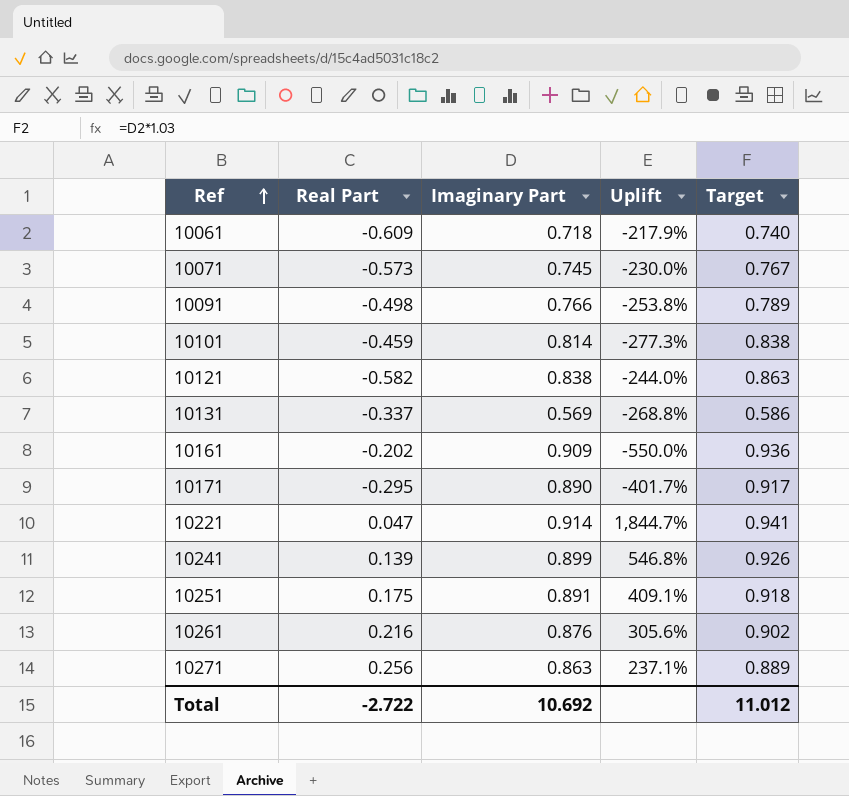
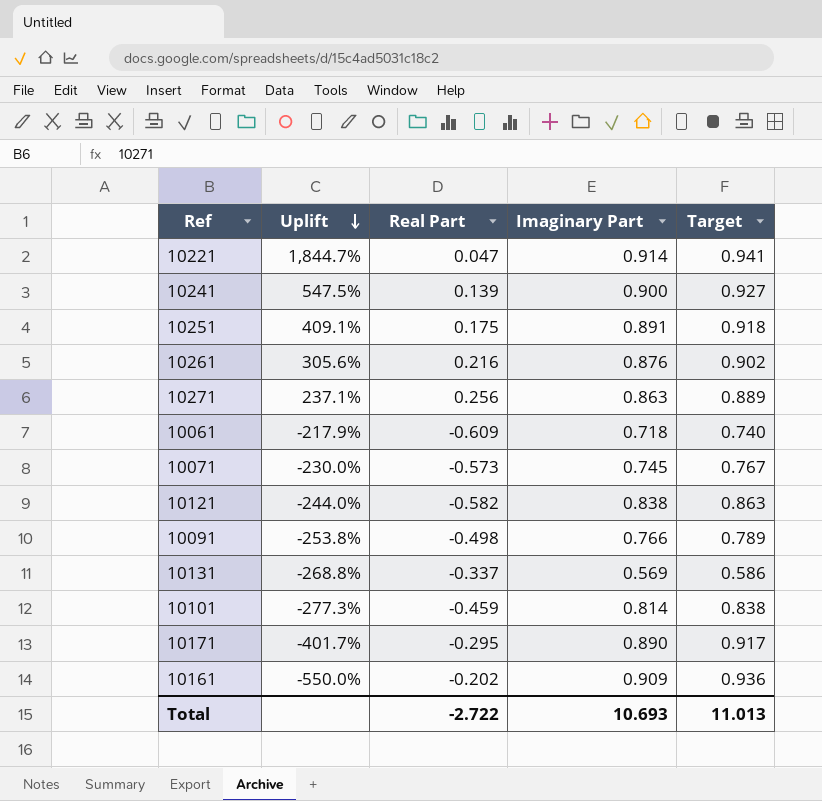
row order: Ref ascending -> Uplift descending
column Uplift | position: 4 -> 2
10241 | Uplift: 546.8% -> 547.5%
10241 | Imaginary Part: 0.899 -> 0.900
10241 | Target: 0.926 -> 0.927
Total | Imaginary Part: 10.692 -> 10.693
Total | Target: 11.012 -> 11.013

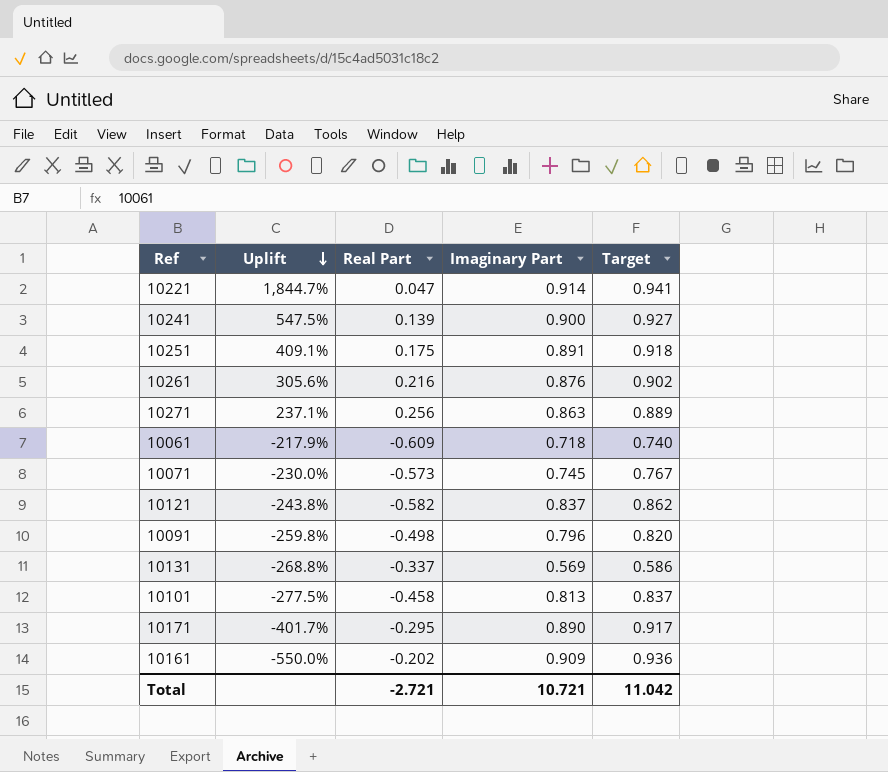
10121 | Uplift: -244.0% -> -243.8%
10121 | Imaginary Part: 0.838 -> 0.837
10121 | Target: 0.863 -> 0.862
10091 | Uplift: -253.8% -> -259.8%
10091 | Imaginary Part: 0.766 -> 0.796
10091 | Target: 0.789 -> 0.820
10101 | Uplift: -277.3% -> -277.5%
10101 | Real Part: -0.459 -> -0.458
10101 | Imaginary Part: 0.814 -> 0.813
10101 | Target: 0.838 -> 0.837
Total | Real Part: -2.722 -> -2.721
Total | Imaginary Part: 10.693 -> 10.721
Total | Target: 11.013 -> 11.042

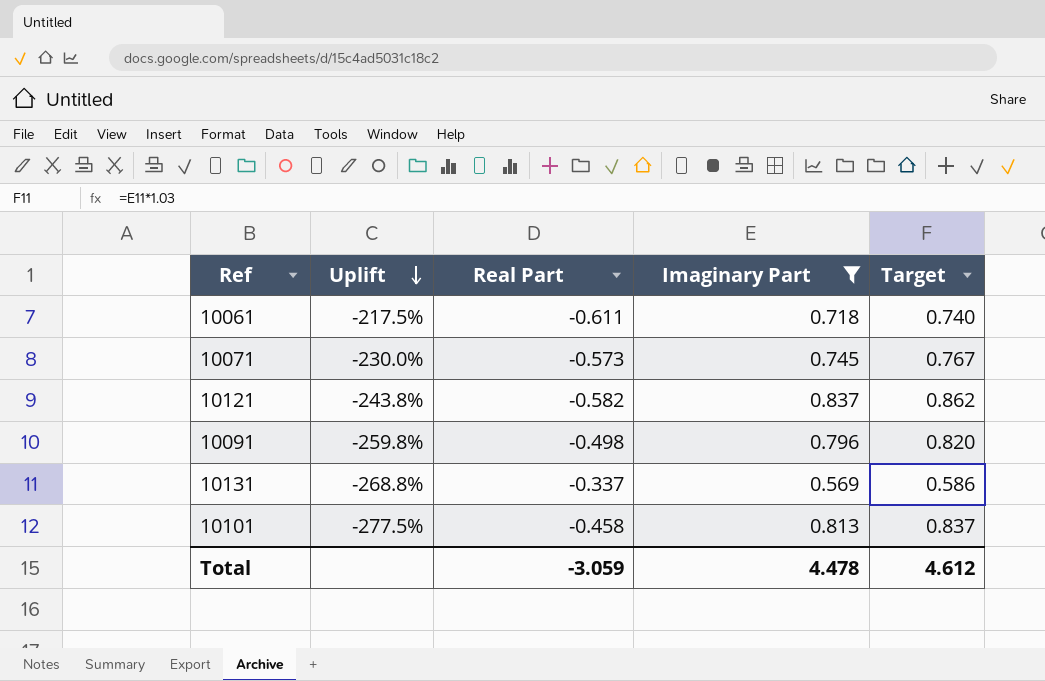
filter: none -> Imaginary Part <= 0.837
10061 | Uplift: -217.9% -> -217.5%
10061 | Real Part: -0.609 -> -0.611
Total | Real Part: -2.721 -> -3.059
Total | Imaginary Part: 10.721 -> 4.478
Total | Target: 11.042 -> 4.612

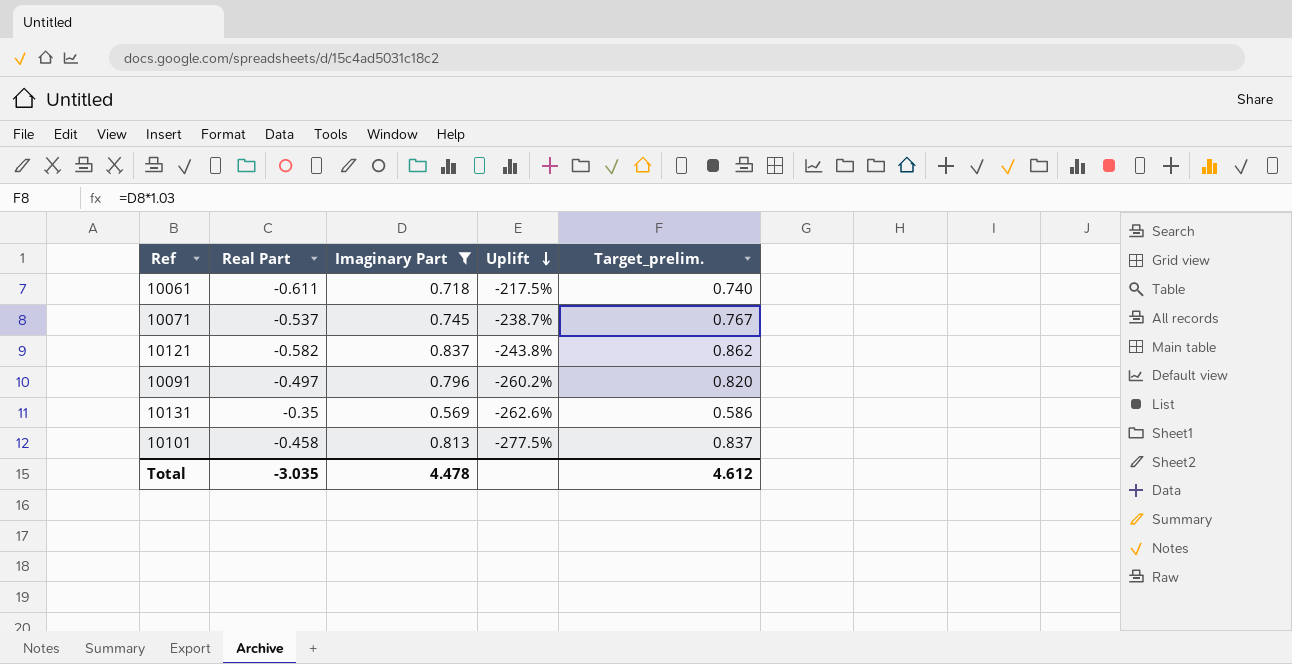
column Uplift | position: 2 -> 4
column name: Target -> Target_prelim.
10071 | Real Part: -0.573 -> -0.537
10071 | Uplift: -230.0% -> -238.7%
10091 | Real Part: -0.498 -> -0.497
10091 | Uplift: -259.8% -> -260.2%
10131 | Real Part: -0.337 -> -0.35
10131 | Uplift: -268.8% -> -262.6%
Total | Real Part: -3.059 -> -3.035

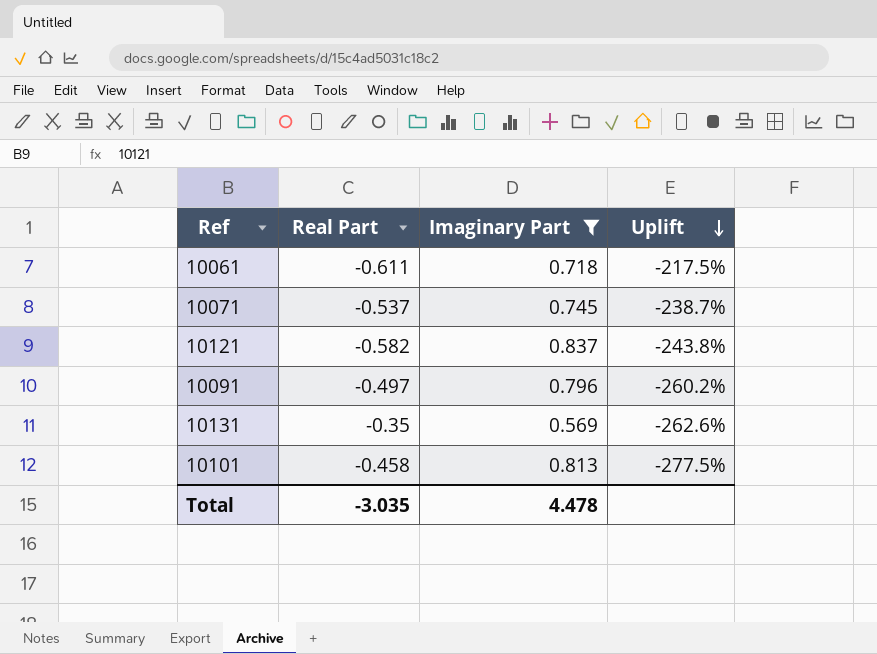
column Target_prelim. | formula: [Imaginary Part] * 1.03 -> none

